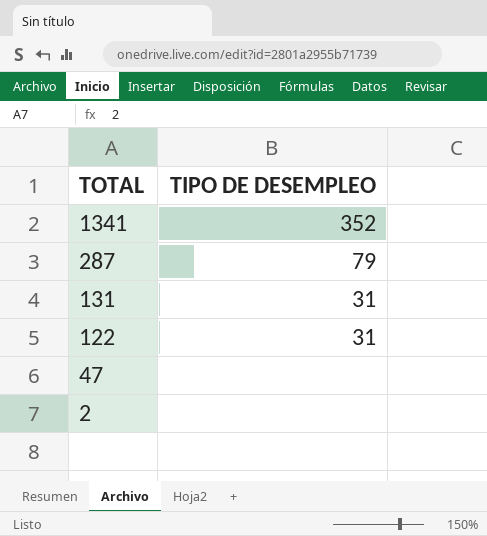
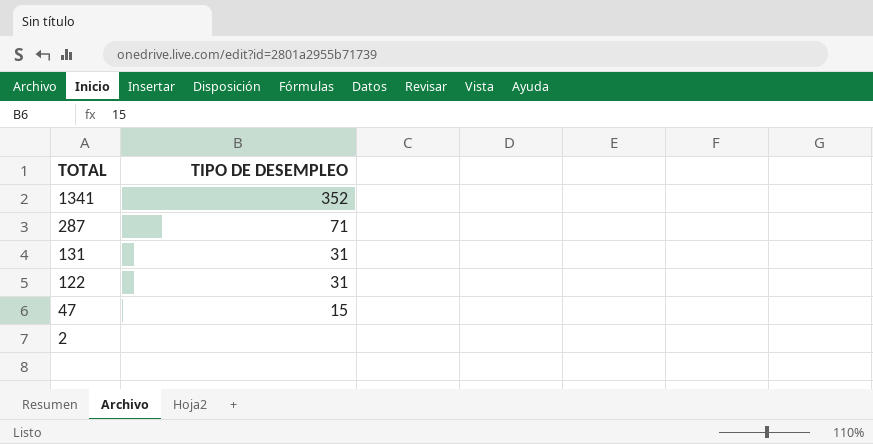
287 | TIPO DE DESEMPLEO: 79 -> 71
47 | TIPO DE DESEMPLEO: none -> 15

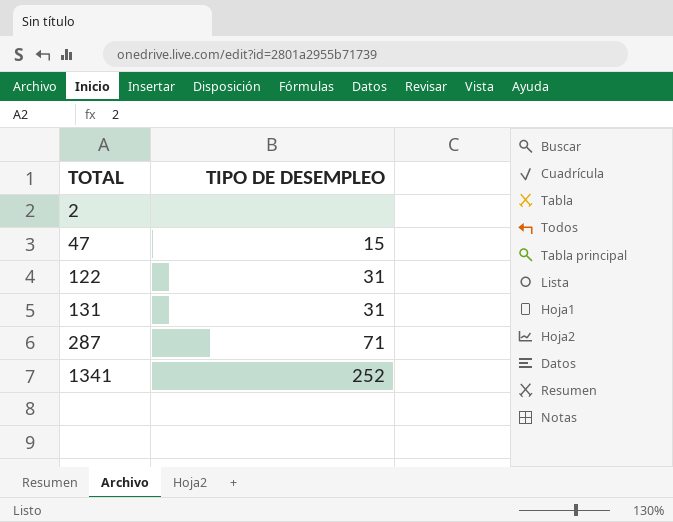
row order: TOTAL descending -> TOTAL ascending
1341 | TIPO DE DESEMPLEO: 352 -> 252

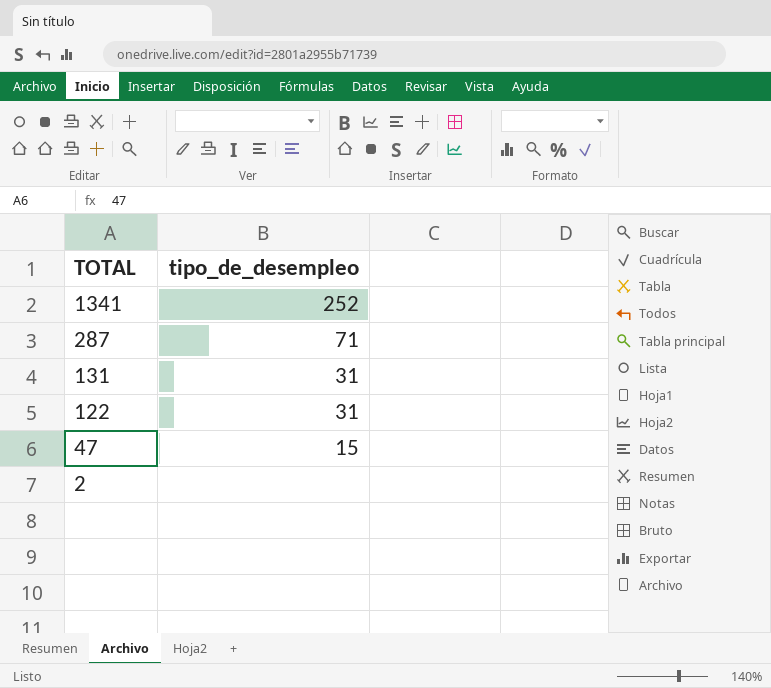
row order: TOTAL ascending -> TOTAL descending
column name: TIPO DE DESEMPLEO -> tipo_de_desempleo

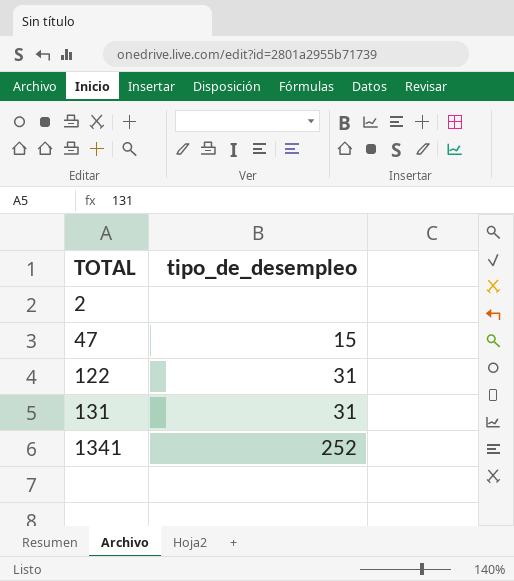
row order: TOTAL descending -> TOTAL ascending
row 287: 71 -> none

